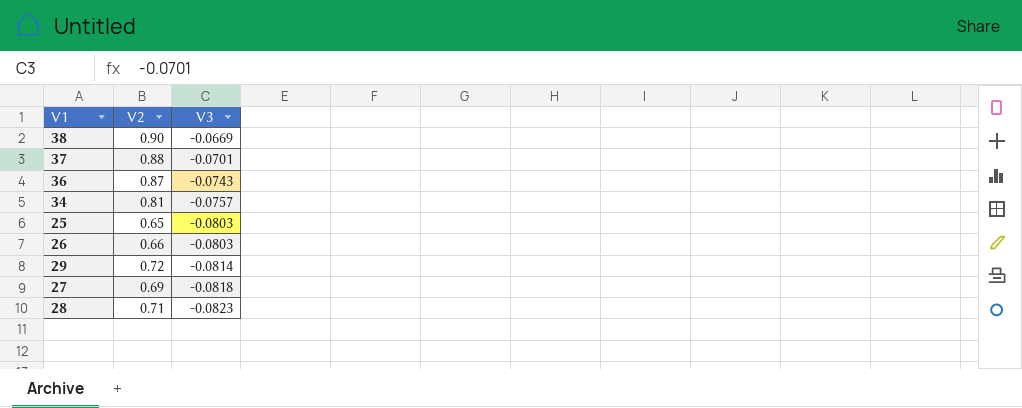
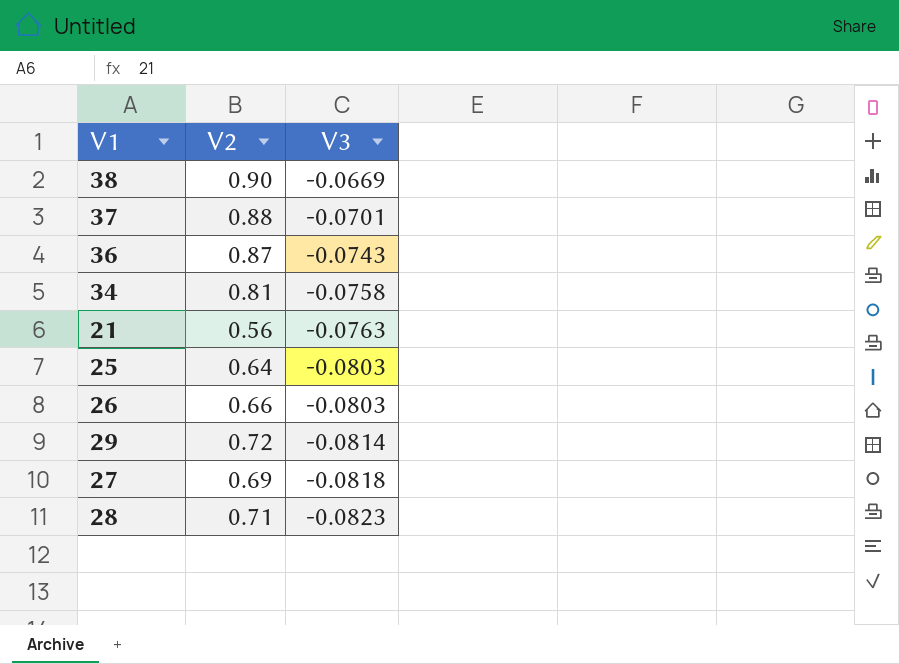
34 | V3: -0.0757 -> -0.0758
row 21: none -> 0.56 | -0.0763
25 | V2: 0.65 -> 0.64

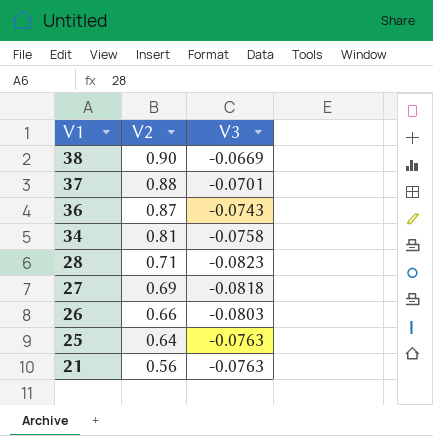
row order: V3 descending -> V1 descending
row 29: 0.72 | -0.0814 -> none
25 | V3: -0.0803 -> -0.0763

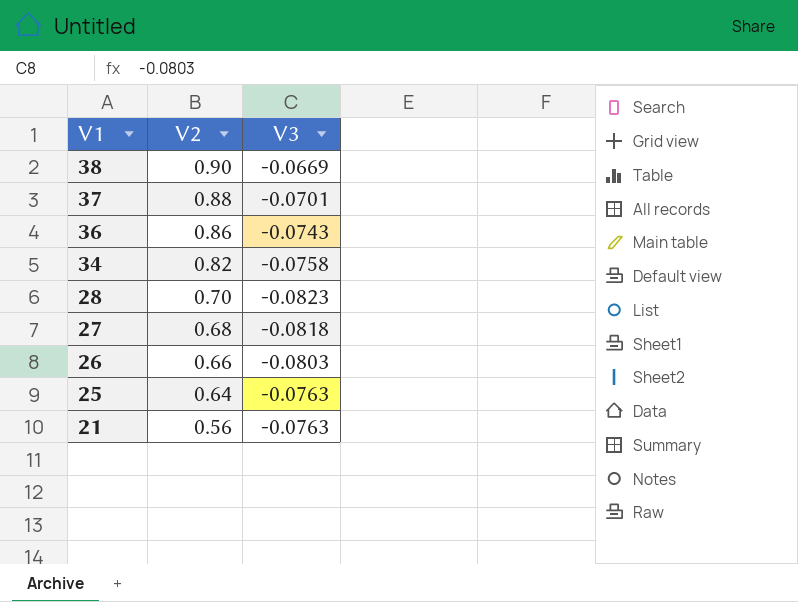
36 | V2: 0.87 -> 0.86
34 | V2: 0.81 -> 0.82
28 | V2: 0.71 -> 0.70
27 | V2: 0.69 -> 0.68

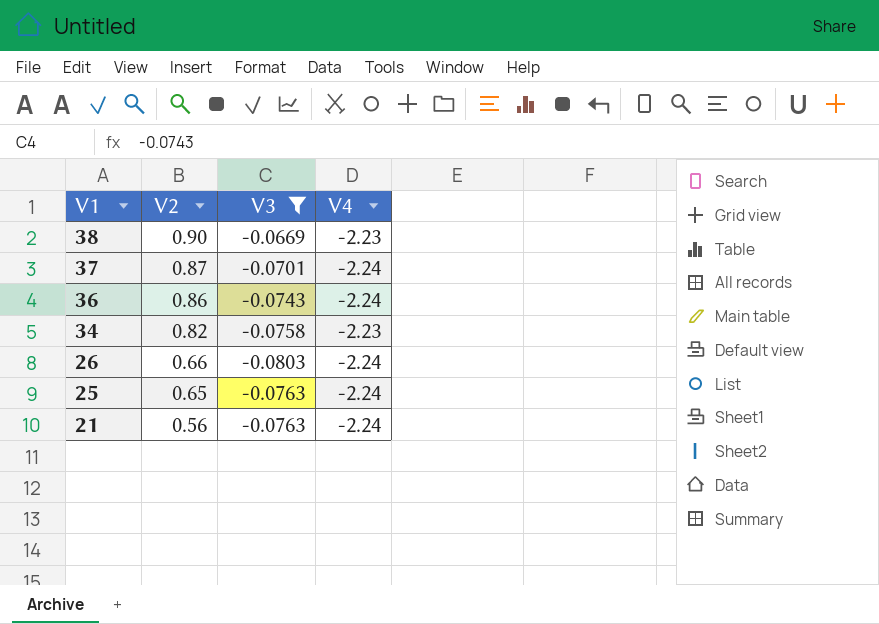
filter: none -> V3 >= -0.0803
column V4 | position: none -> 4
37 | V2: 0.88 -> 0.87
25 | V2: 0.64 -> 0.65

